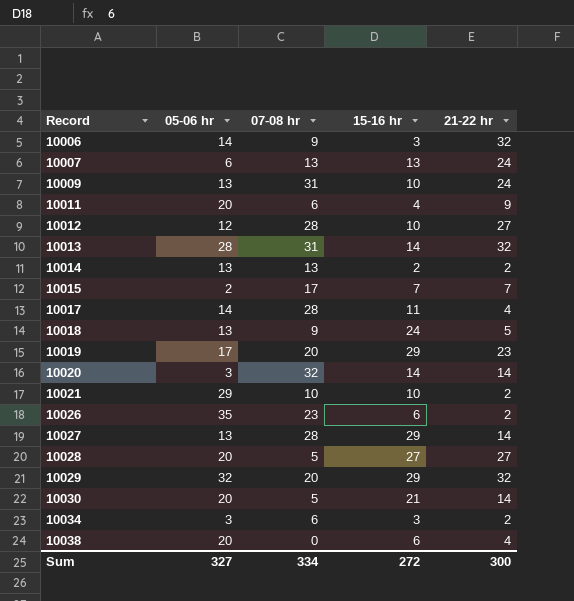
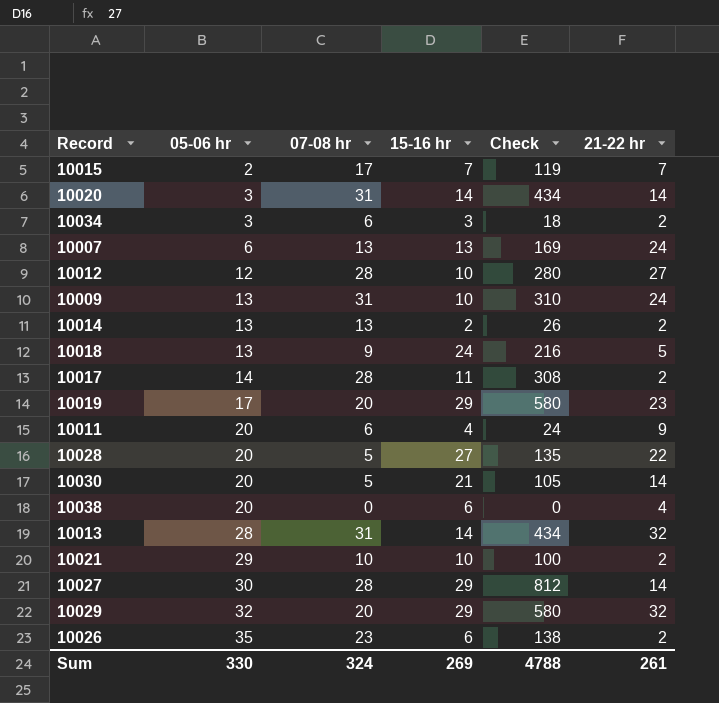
row order: Record ascending -> 05-06 hr ascending
column Check | formula: none -> [07-08 hr] * [15-16 hr]
row 10006: 14 | 9 | 3 | 32 -> none
10020 | 07-08 hr: 32 -> 31
10017 | 21-22 hr: 4 -> 2
10028 | 21-22 hr: 27 -> 22
10027 | 05-06 hr: 13 -> 30
Sum | 05-06 hr: 327 -> 330
Sum | 07-08 hr: 334 -> 324
Sum | 15-16 hr: 272 -> 269
Sum | 21-22 hr: 300 -> 261

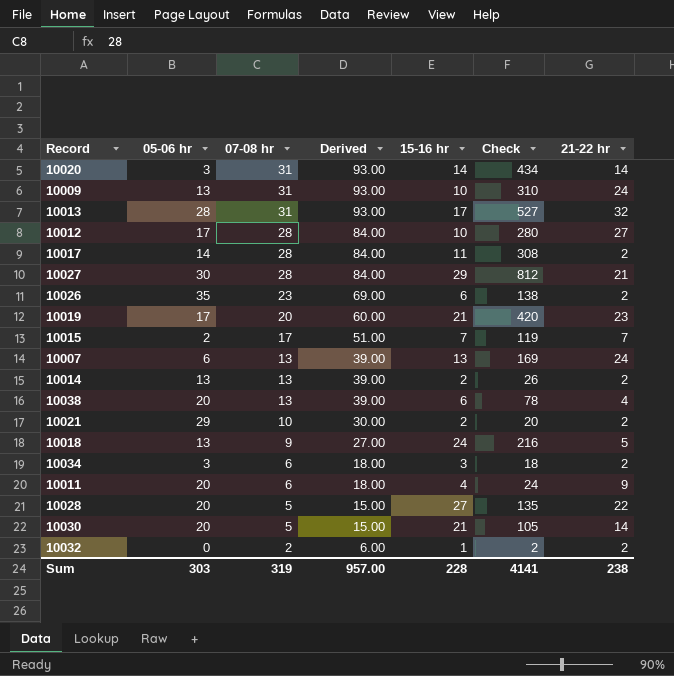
row order: 05-06 hr ascending -> 07-08 hr descending
column Derived | formula: none -> [07-08 hr] * 3
row 10029: 32 | 20 | 29 | 580 | 32 -> none
10013 | 15-16 hr: 14 -> 17
10013 | Check: 434 -> 527
10012 | 05-06 hr: 12 -> 17
10027 | 21-22 hr: 14 -> 21
10019 | 15-16 hr: 29 -> 21
10019 | Check: 580 -> 420
10038 | 07-08 hr: 0 -> 13
10038 | Check: 0 -> 78
10021 | 15-16 hr: 10 -> 2
10021 | Check: 100 -> 20
row 10032: none -> 0 | 2 | 6.00 | 1 | 2 | 2
Sum | 05-06 hr: 330 -> 303
Sum | 07-08 hr: 324 -> 319
Sum | 15-16 hr: 269 -> 228
Sum | Check: 4788 -> 4141
Sum | 21-22 hr: 261 -> 238

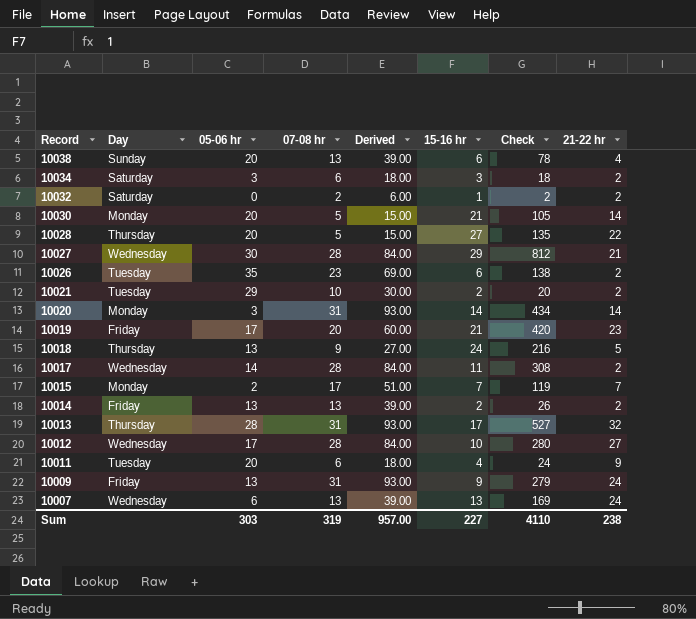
row order: 07-08 hr descending -> Record descending
column Day | position: none -> 2
10009 | 15-16 hr: 10 -> 9
10009 | Check: 310 -> 279
Sum | 15-16 hr: 228 -> 227
Sum | Check: 4141 -> 4110

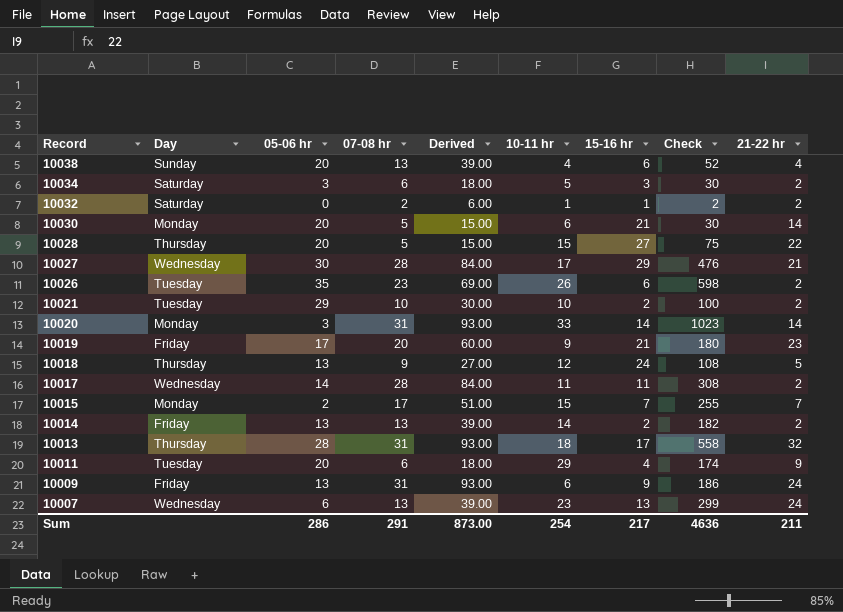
column 10-11 hr | position: none -> 6
column Check | formula: [07-08 hr] * [15-16 hr] -> [07-08 hr] * [10-11 hr]
row 10012: Wednesday | 17 | 28 | 84.00 | 10 | 280 | 27 -> none
Sum | 05-06 hr: 303 -> 286
Sum | 07-08 hr: 319 -> 291
Sum | Derived: 957.00 -> 873.00
Sum | 15-16 hr: 227 -> 217
Sum | Check: 4110 -> 4636
Sum | 21-22 hr: 238 -> 211

